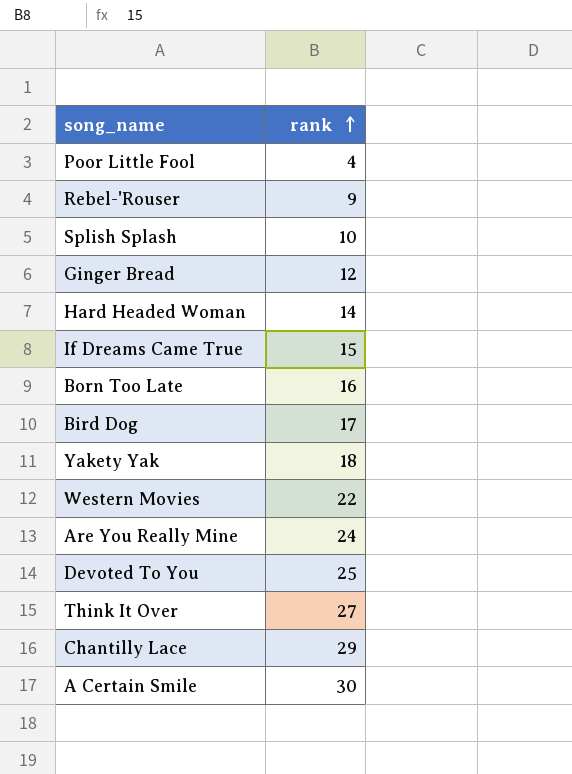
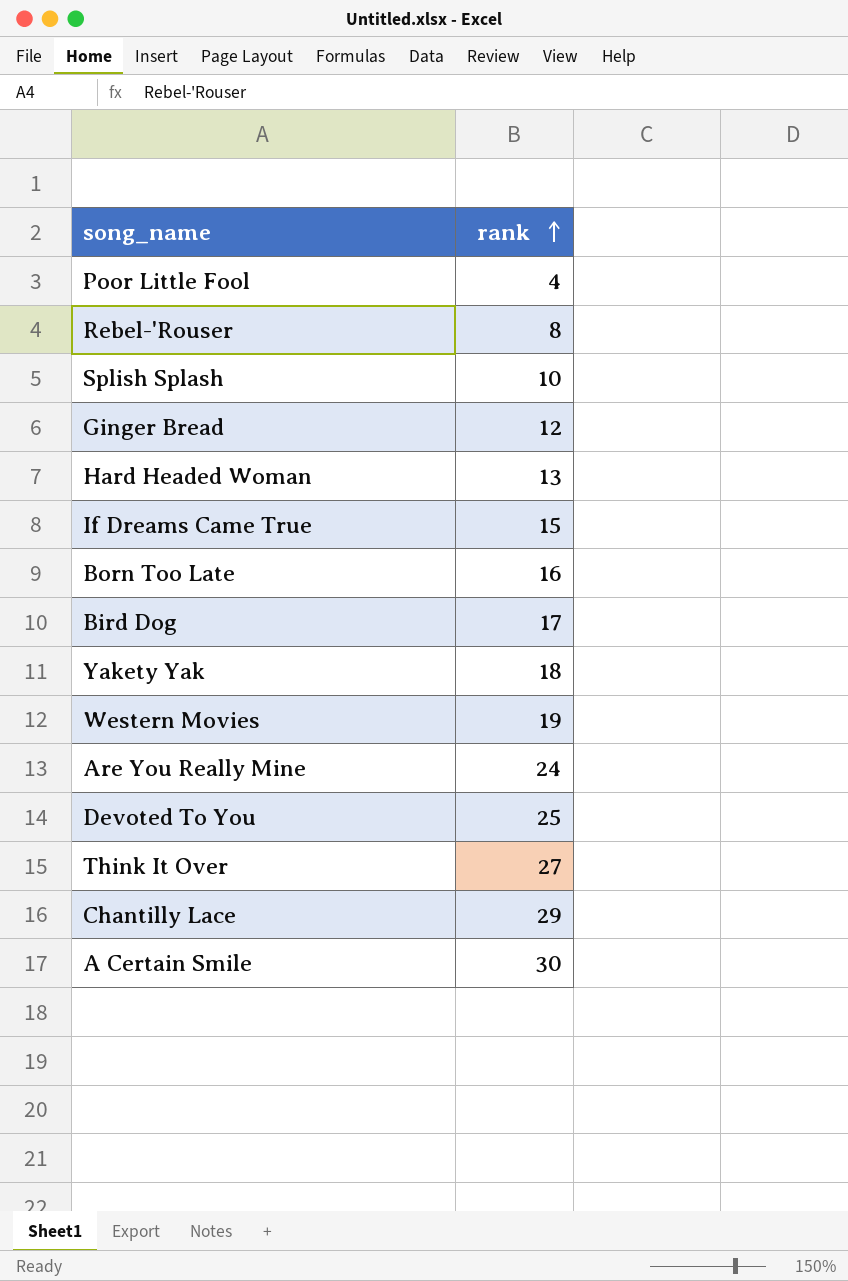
Rebel-'Rouser | rank: 9 -> 8
Hard Headed Woman | rank: 14 -> 13
Western Movies | rank: 22 -> 19

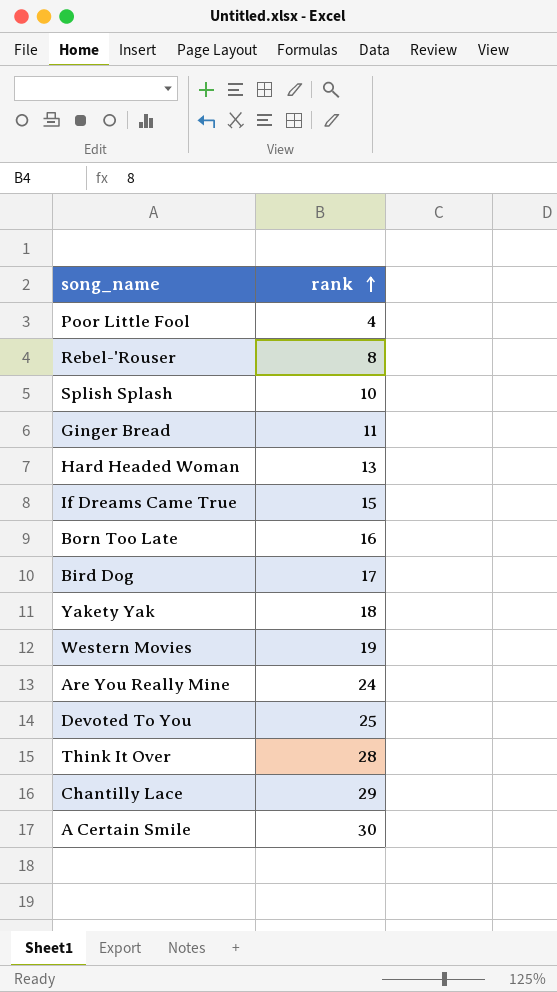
Ginger Bread | rank: 12 -> 11
Think It Over | rank: 27 -> 28

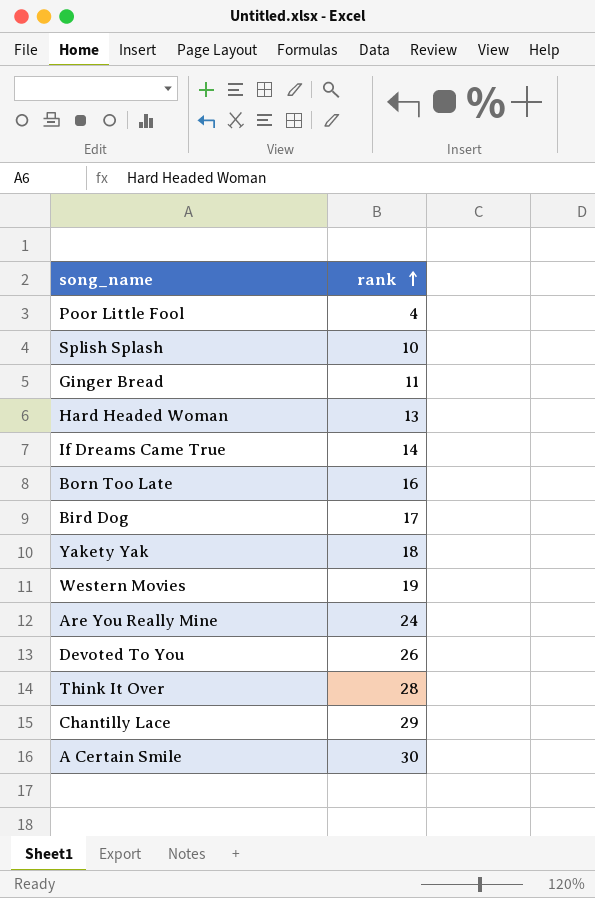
row Rebel-'Rouser: 8 -> none
If Dreams Came True | rank: 15 -> 14
Devoted To You | rank: 25 -> 26

